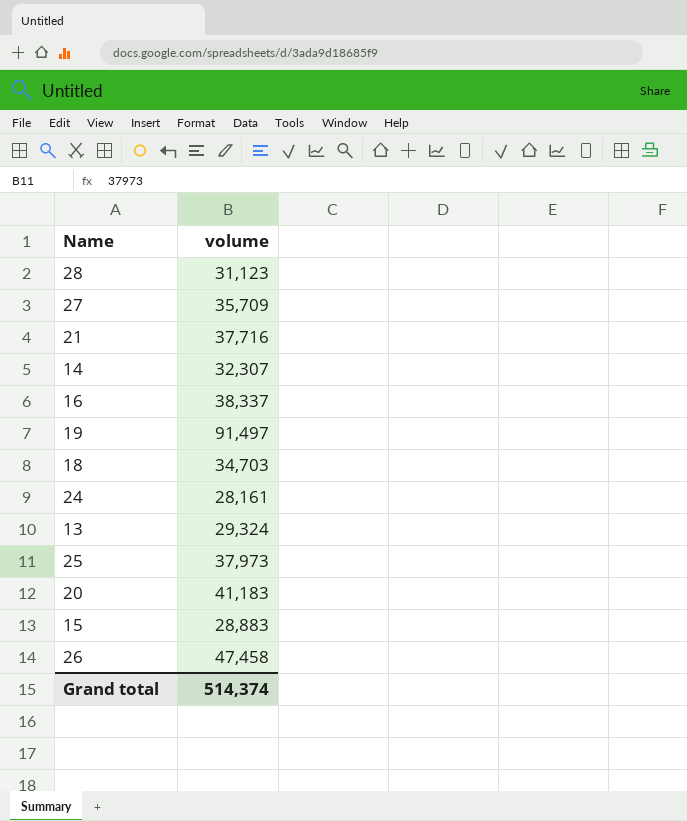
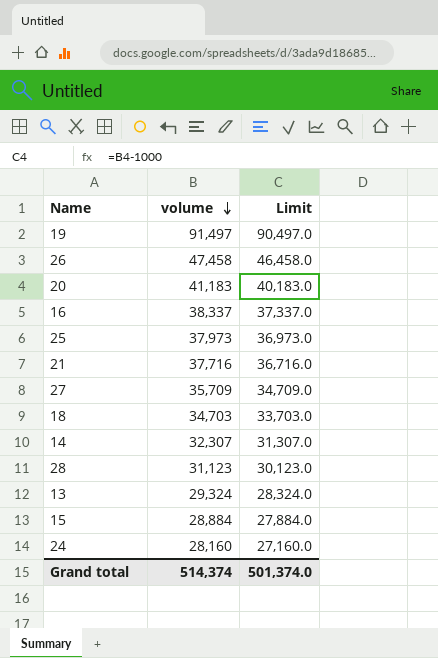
row order: none -> volume descending
column Limit | formula: none -> [volume] - 1000
15 | volume: 28,883 -> 28,884
24 | volume: 28,161 -> 28,160

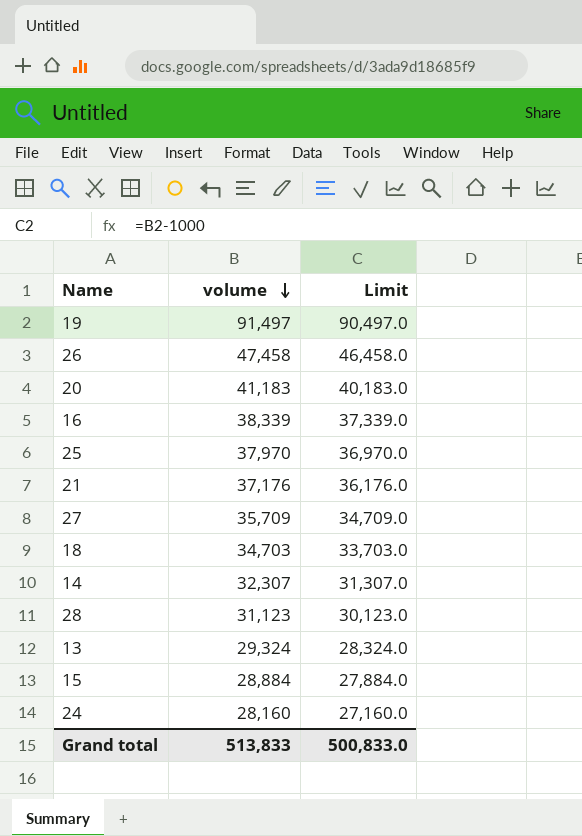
16 | volume: 38,337 -> 38,339
16 | Limit: 37,337.0 -> 37,339.0
25 | volume: 37,973 -> 37,970
25 | Limit: 36,973.0 -> 36,970.0
21 | volume: 37,716 -> 37,176
21 | Limit: 36,716.0 -> 36,176.0
Grand total | volume: 514,374 -> 513,833
Grand total | Limit: 501,374.0 -> 500,833.0

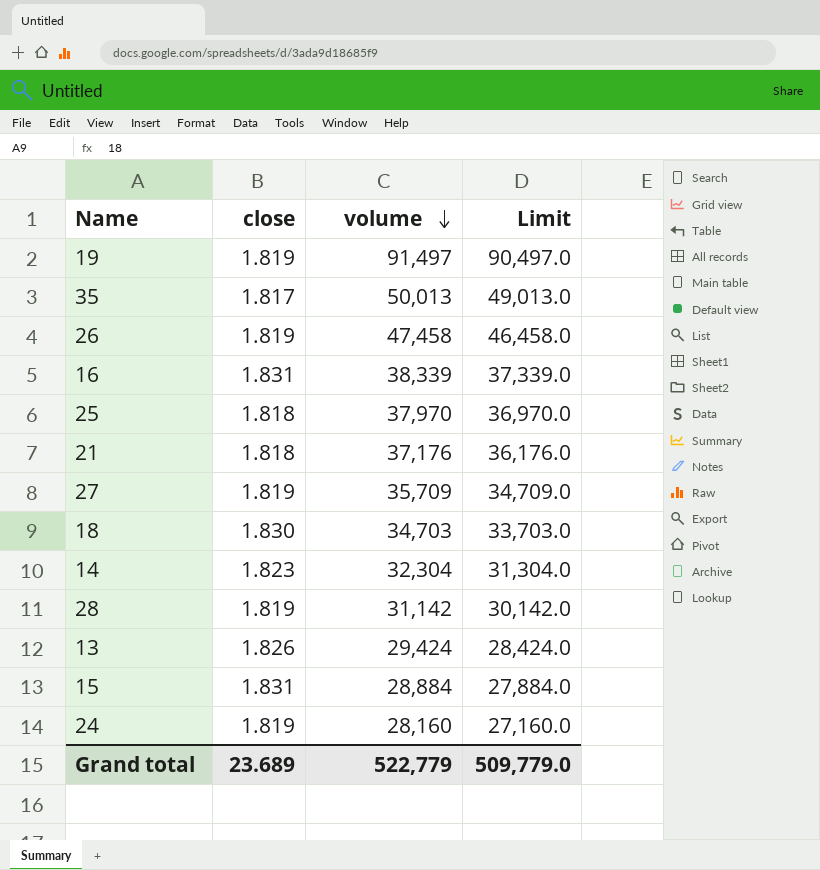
column close | position: none -> 2
row 20: 41,183 | 40,183.0 -> none
row 35: none -> 1.817 | 50,013 | 49,013.0
14 | volume: 32,307 -> 32,304
14 | Limit: 31,307.0 -> 31,304.0
28 | volume: 31,123 -> 31,142
28 | Limit: 30,123.0 -> 30,142.0
13 | volume: 29,324 -> 29,424
13 | Limit: 28,324.0 -> 28,424.0
Grand total | volume: 513,833 -> 522,779
Grand total | Limit: 500,833.0 -> 509,779.0

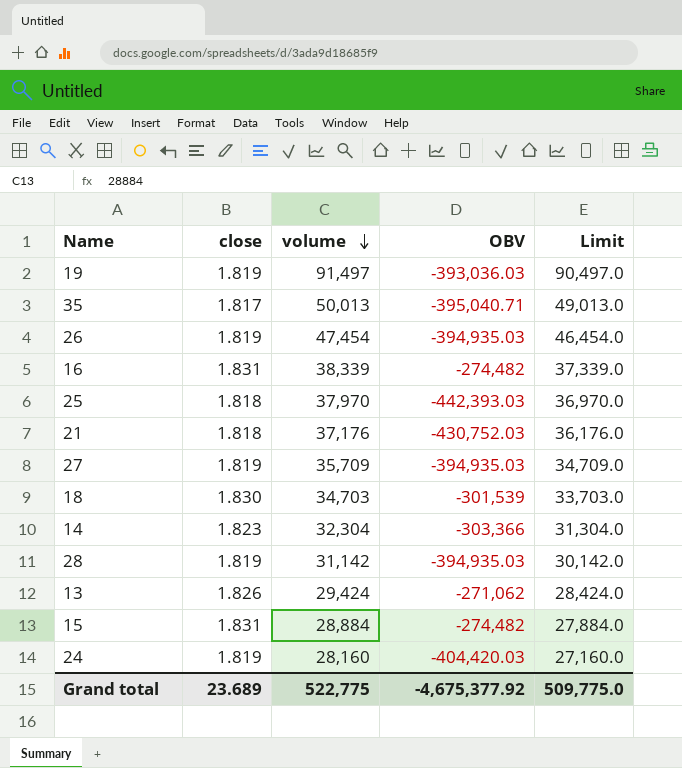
column OBV | position: none -> 4
26 | volume: 47,458 -> 47,454
26 | Limit: 46,458.0 -> 46,454.0
Grand total | volume: 522,779 -> 522,775
Grand total | Limit: 509,779.0 -> 509,775.0

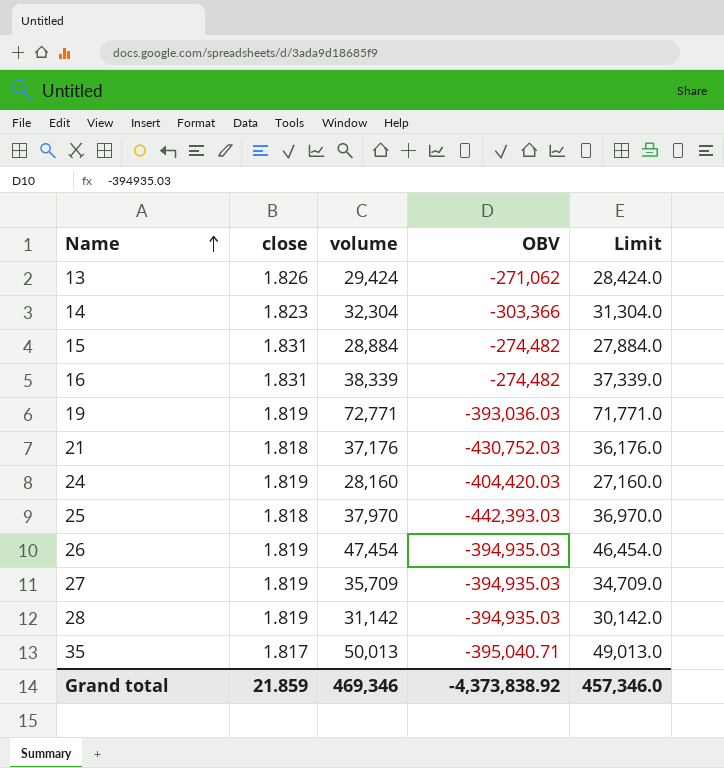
row order: volume descending -> Name ascending
row 18: 1.830 | 34,703 | -301,539 | 33,703.0 -> none
19 | volume: 91,497 -> 72,771
19 | Limit: 90,497.0 -> 71,771.0
Grand total | close: 23.689 -> 21.859
Grand total | volume: 522,775 -> 469,346
Grand total | OBV: -4,675,377.92 -> -4,373,838.92
Grand total | Limit: 509,775.0 -> 457,346.0

